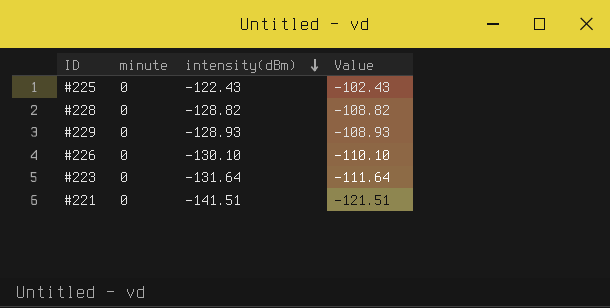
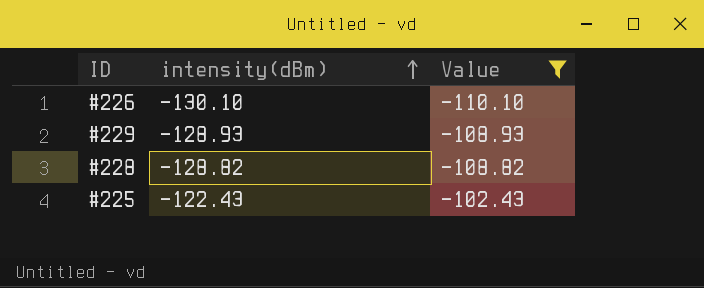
filter: none -> Value >= -110.10
row order: intensity(dBm) descending -> intensity(dBm) ascending
column minute | position: 2 -> none

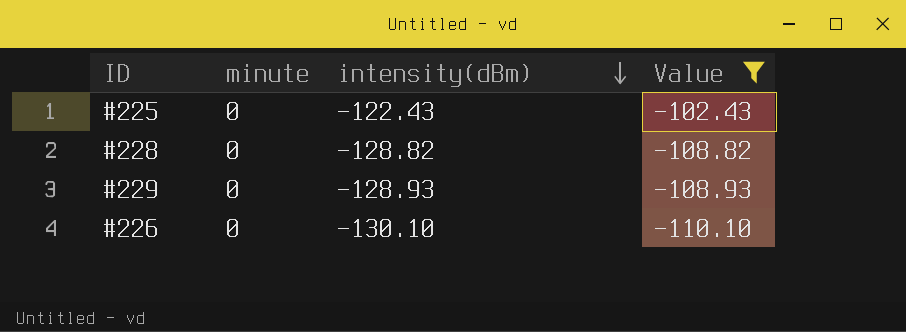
row order: intensity(dBm) ascending -> intensity(dBm) descending
column minute | position: none -> 2

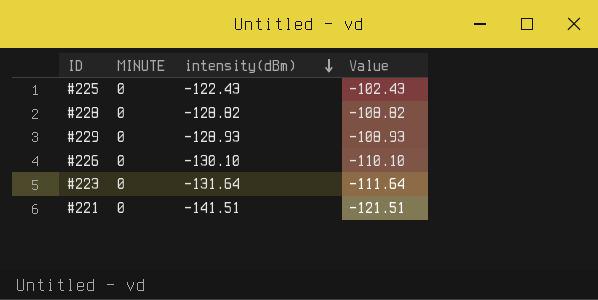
filter: Value >= -110.10 -> none
column name: minute -> MINUTE

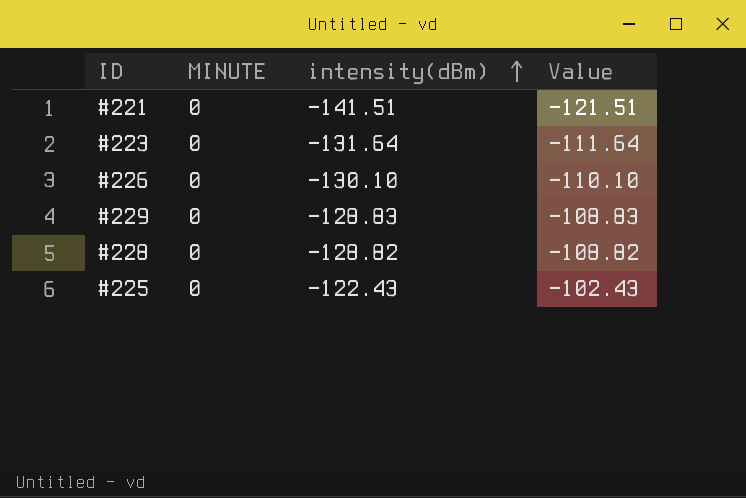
row order: intensity(dBm) descending -> intensity(dBm) ascending
#229 | intensity(dBm): -128.93 -> -128.83
#229 | Value: -108.93 -> -108.83

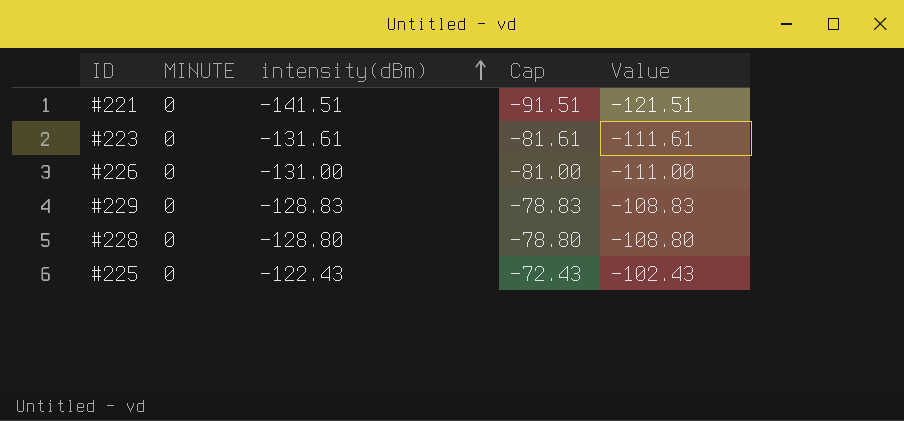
column Cap | formula: none -> [intensity(dBm)] + 50
#223 | intensity(dBm): -131.64 -> -131.61
#223 | Value: -111.64 -> -111.61
#226 | intensity(dBm): -130.10 -> -131.00
#226 | Value: -110.10 -> -111.00
#228 | intensity(dBm): -128.82 -> -128.80
#228 | Value: -108.82 -> -108.80

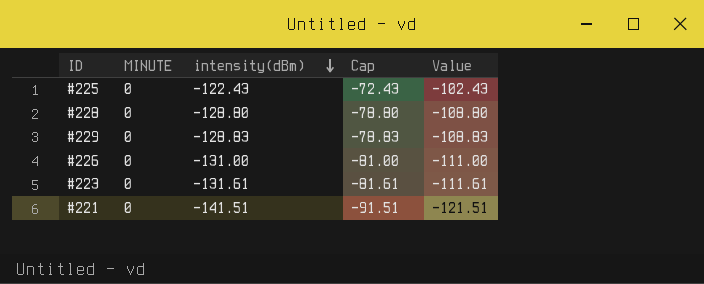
row order: intensity(dBm) ascending -> intensity(dBm) descending

